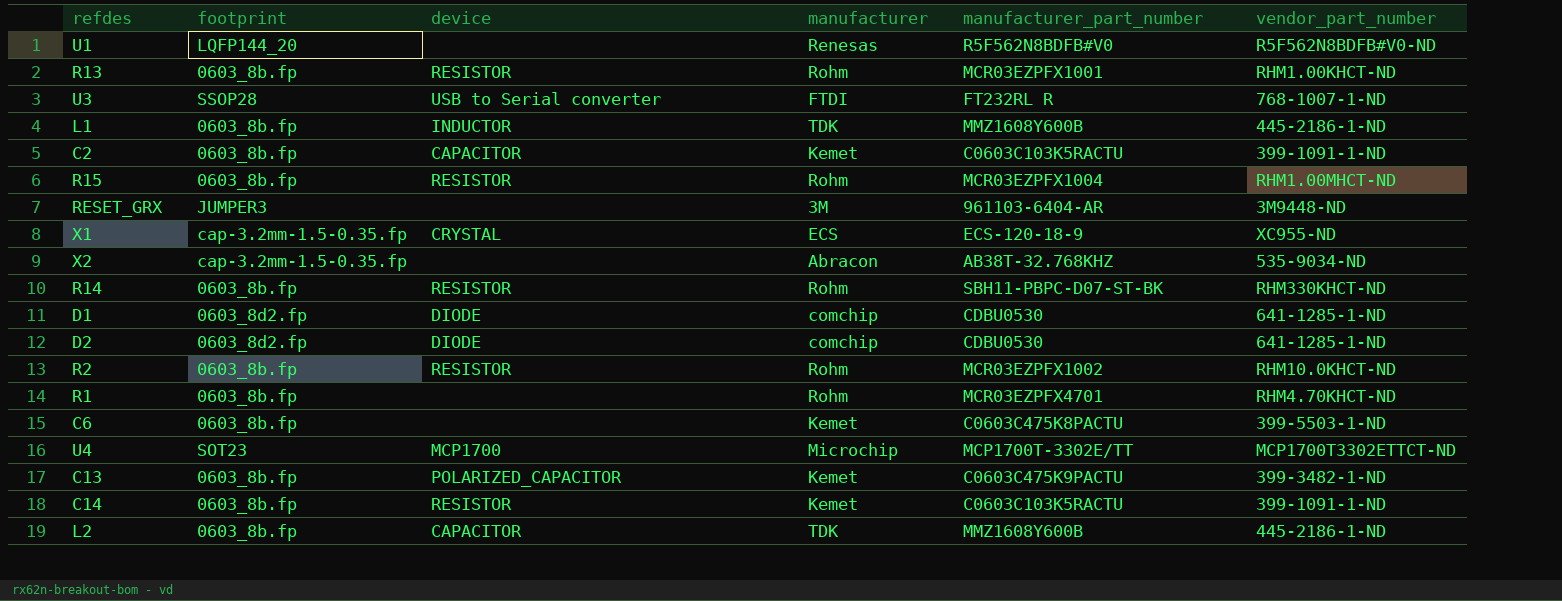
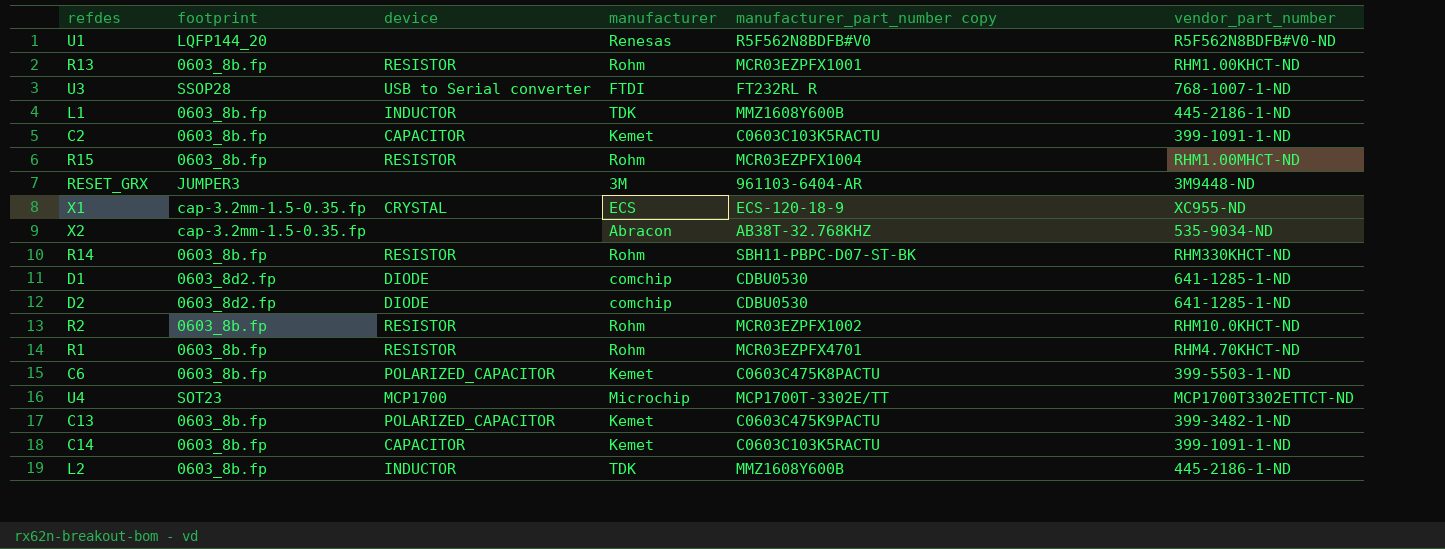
column name: manufacturer_part_number -> manufacturer_part_number copy
R1 | device: none -> RESISTOR
C6 | device: none -> POLARIZED_CAPACITOR
C14 | device: RESISTOR -> CAPACITOR
L2 | device: CAPACITOR -> INDUCTOR

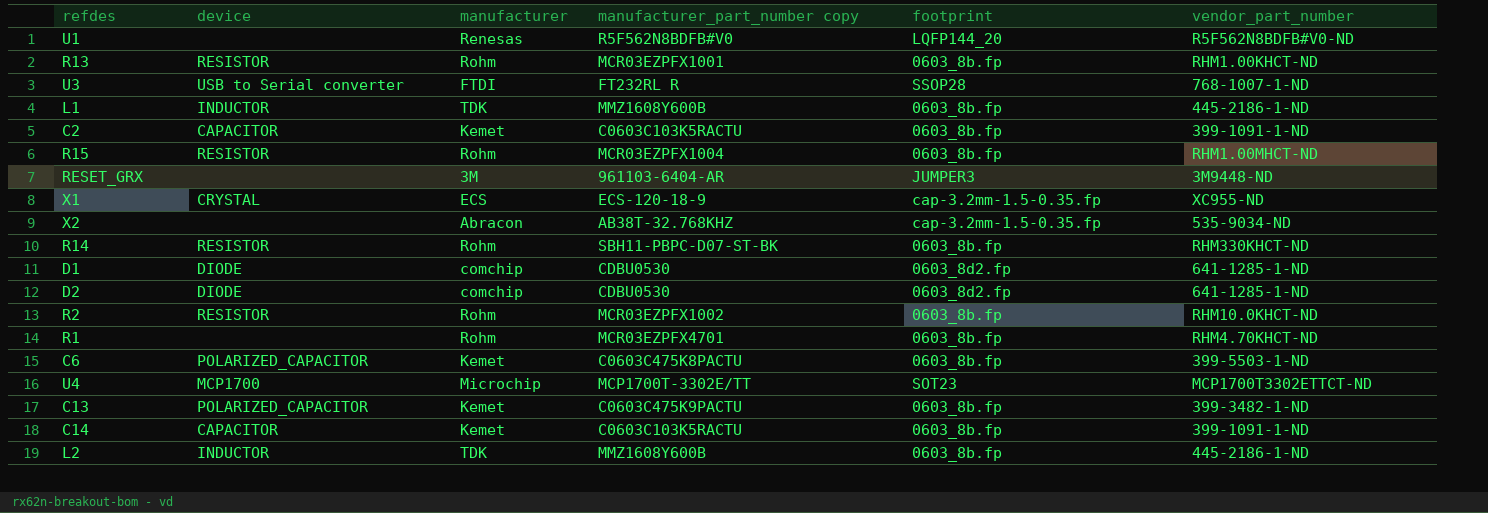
column footprint | position: 2 -> 5
R1 | device: RESISTOR -> none

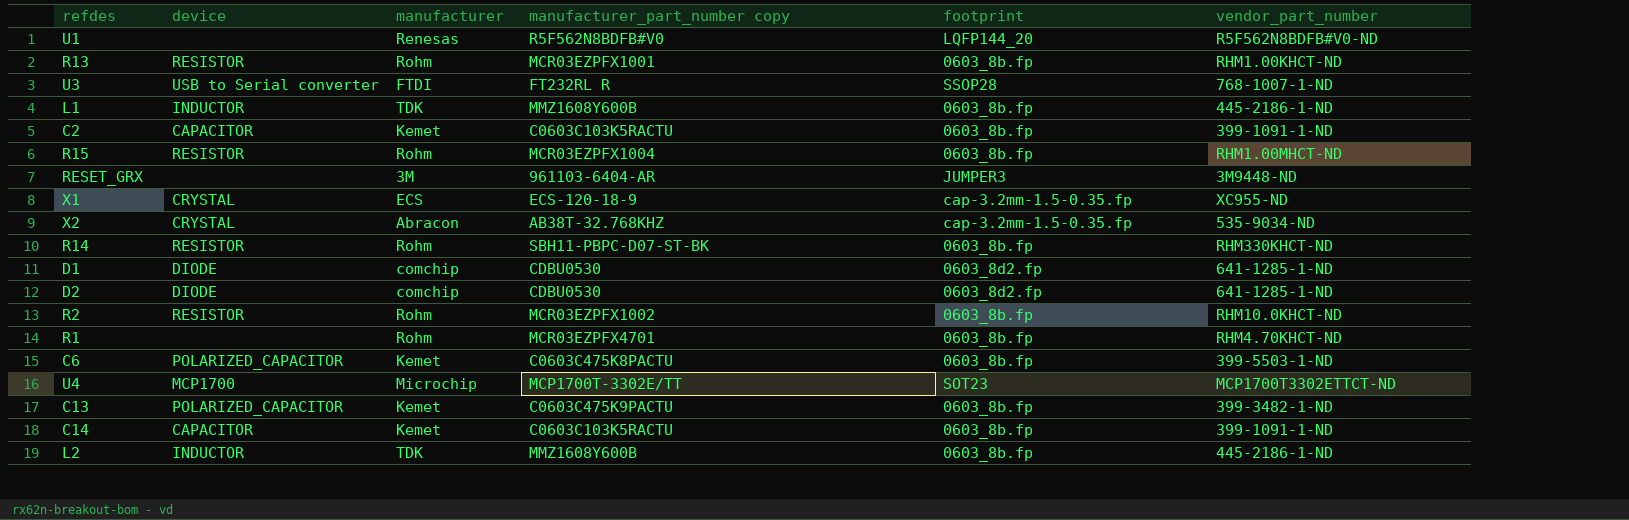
X2 | device: none -> CRYSTAL

